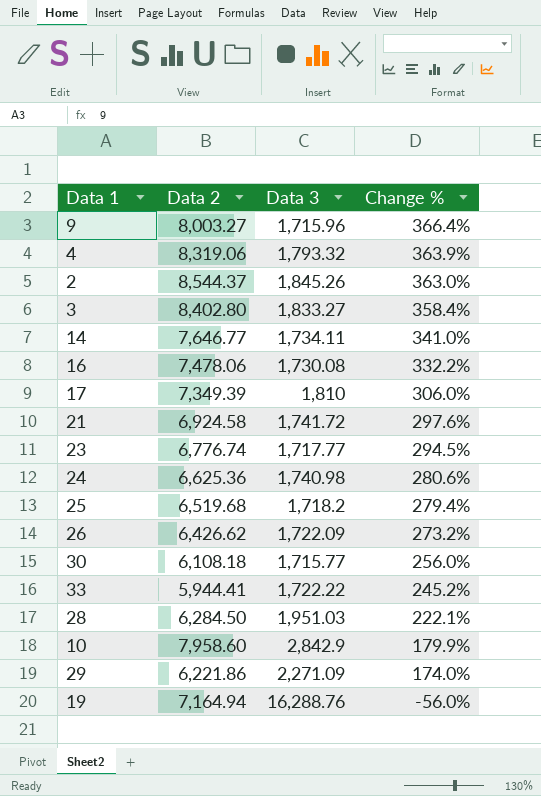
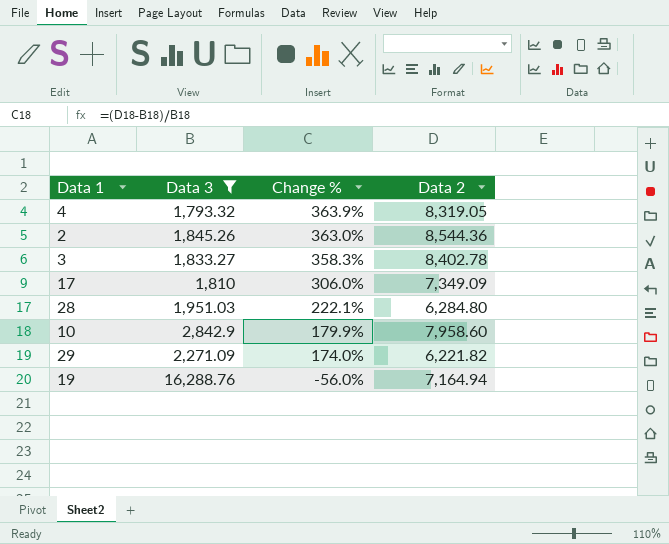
filter: none -> Data 3 >= 1,793.32
column Data 2 | position: 2 -> 4
4 | Data 2: 8,319.06 -> 8,319.05
2 | Data 2: 8,544.37 -> 8,544.36
3 | Change %: 358.4% -> 358.3%
3 | Data 2: 8,402.80 -> 8,402.78
17 | Data 2: 7,349.39 -> 7,349.09
28 | Data 2: 6,284.50 -> 6,284.80
29 | Data 2: 6,221.86 -> 6,221.82

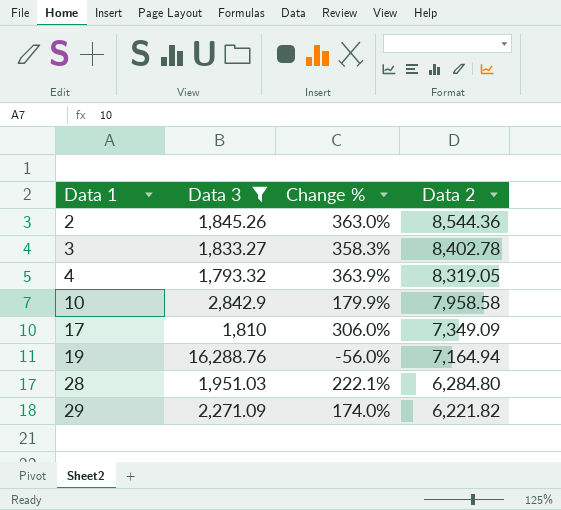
row order: Change % descending -> Data 1 ascending
10 | Data 2: 7,958.60 -> 7,958.58

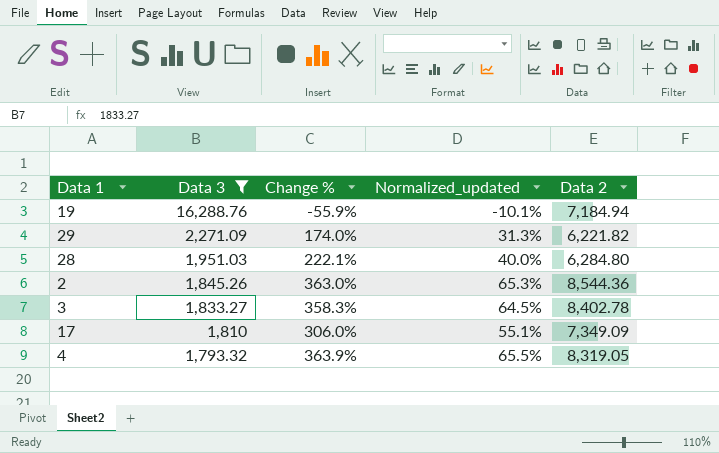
row order: Data 1 ascending -> Data 3 descending
column Normalized_updated | formula: none -> [Change %] * 0.18
row 10: 2,842.9 | 179.9% | 7,958.58 -> none
19 | Change %: -56.0% -> -55.9%
19 | Data 2: 7,164.94 -> 7,184.94

